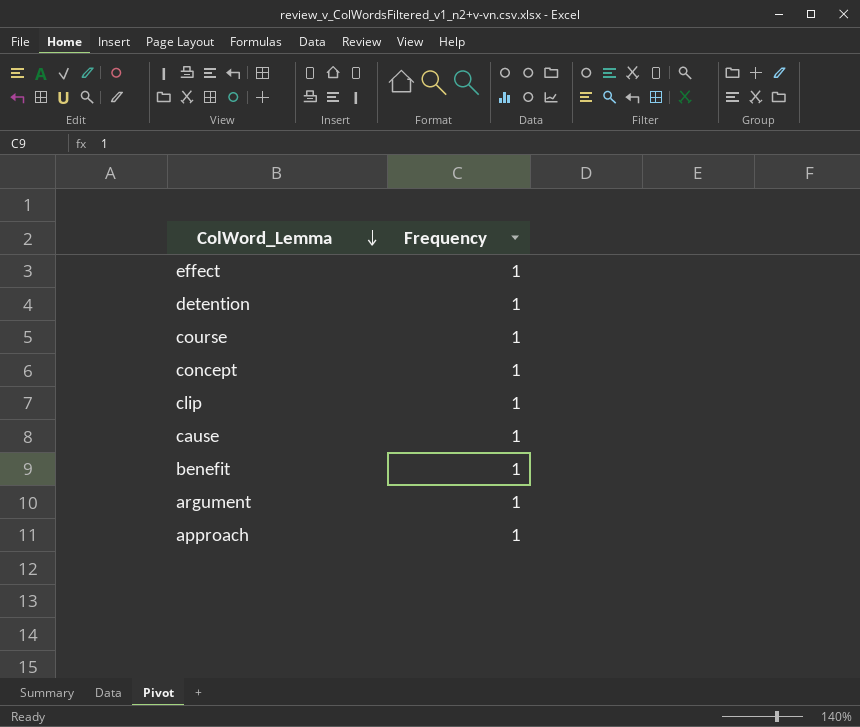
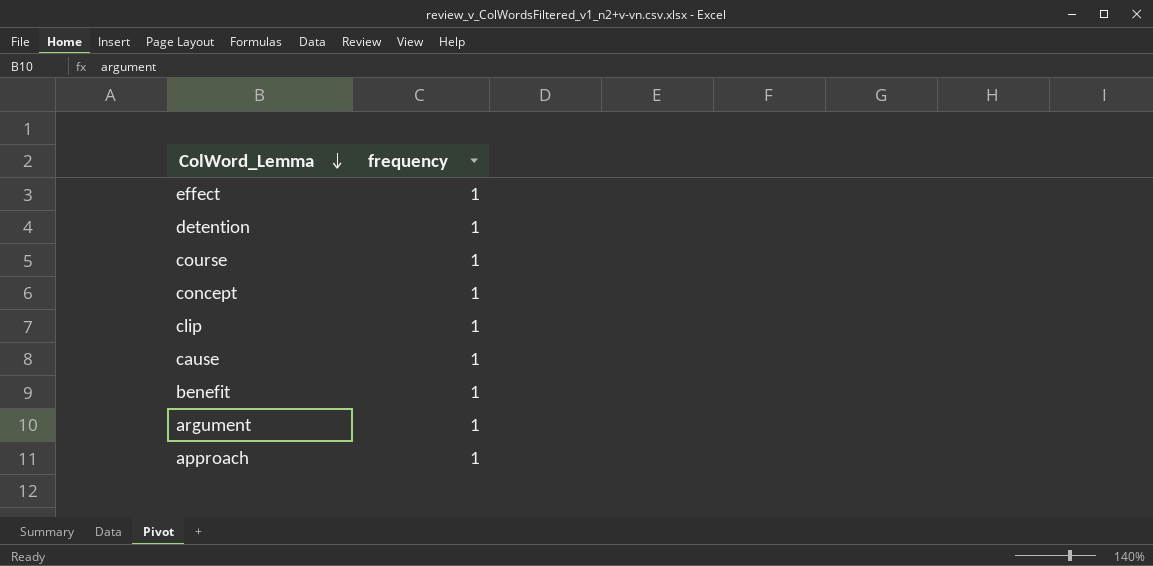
column name: Frequency -> frequency

